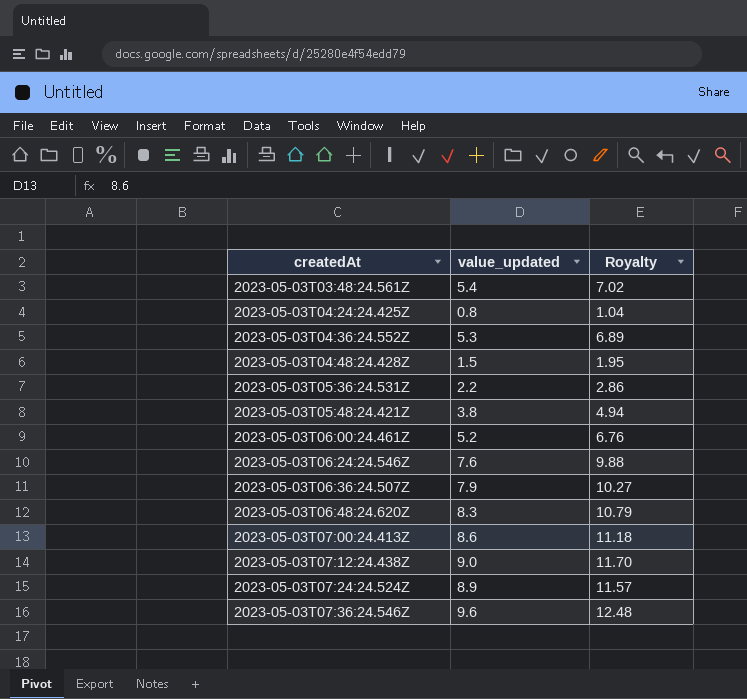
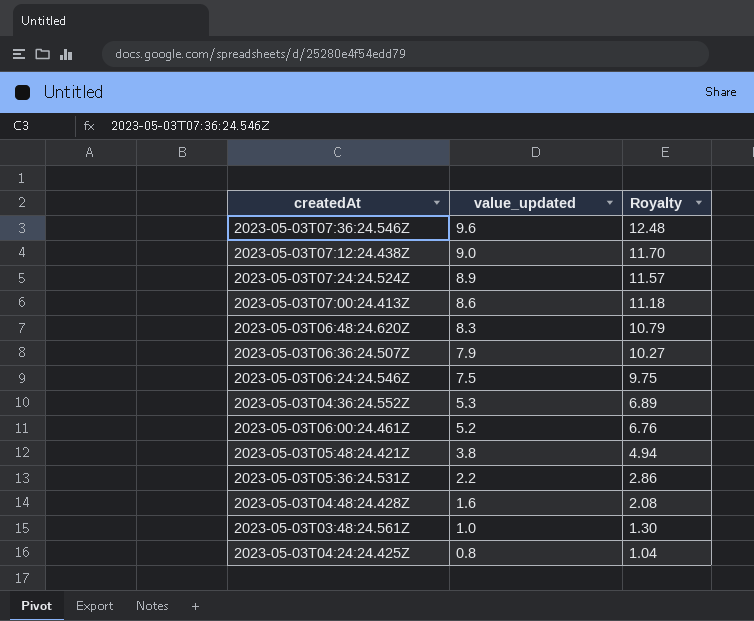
row order: createdAt ascending -> value_updated descending
2023-05-03T06:24:24.546Z | value_updated: 7.6 -> 7.5
2023-05-03T06:24:24.546Z | Royalty: 9.88 -> 9.75
2023-05-03T04:48:24.428Z | value_updated: 1.5 -> 1.6
2023-05-03T04:48:24.428Z | Royalty: 1.95 -> 2.08
2023-05-03T03:48:24.561Z | value_updated: 5.4 -> 1.0
2023-05-03T03:48:24.561Z | Royalty: 7.02 -> 1.30

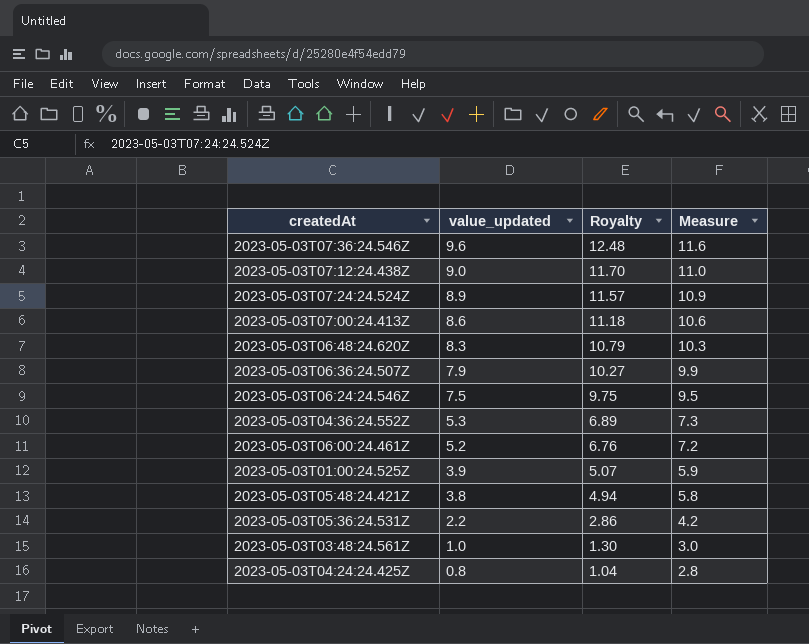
column Measure | formula: none -> [value_updated] + 2
row 2023-05-03T04:48:24.428Z: 1.6 | 2.08 -> none
row 2023-05-03T01:00:24.525Z: none -> 3.9 | 5.07 | 5.9

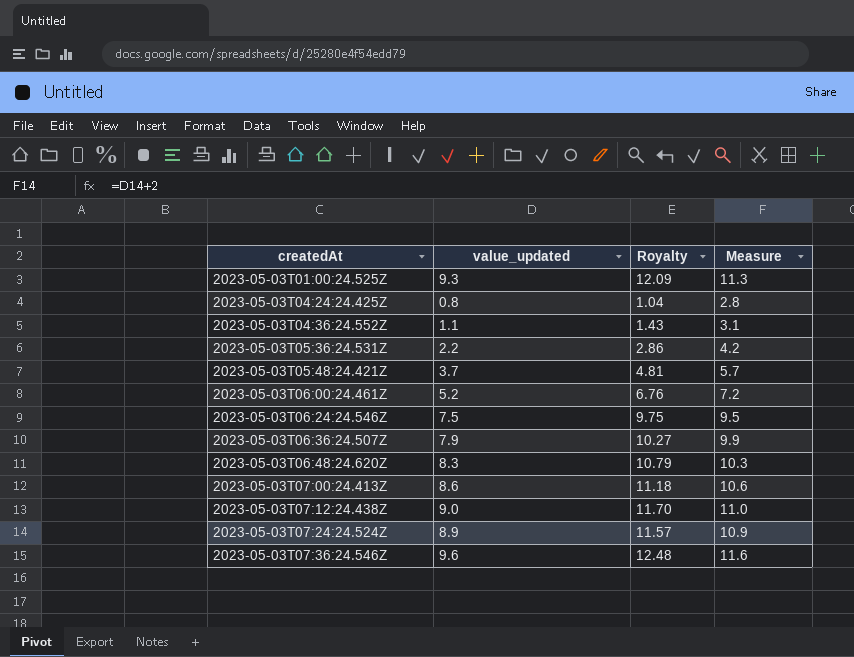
row order: value_updated descending -> createdAt ascending
row 2023-05-03T03:48:24.561Z: 1.0 | 1.30 | 3.0 -> none
2023-05-03T01:00:24.525Z | value_updated: 3.9 -> 9.3
2023-05-03T01:00:24.525Z | Royalty: 5.07 -> 12.09
2023-05-03T01:00:24.525Z | Measure: 5.9 -> 11.3
2023-05-03T04:36:24.552Z | value_updated: 5.3 -> 1.1
2023-05-03T04:36:24.552Z | Royalty: 6.89 -> 1.43
2023-05-03T04:36:24.552Z | Measure: 7.3 -> 3.1
2023-05-03T05:48:24.421Z | value_updated: 3.8 -> 3.7
2023-05-03T05:48:24.421Z | Royalty: 4.94 -> 4.81
2023-05-03T05:48:24.421Z | Measure: 5.8 -> 5.7

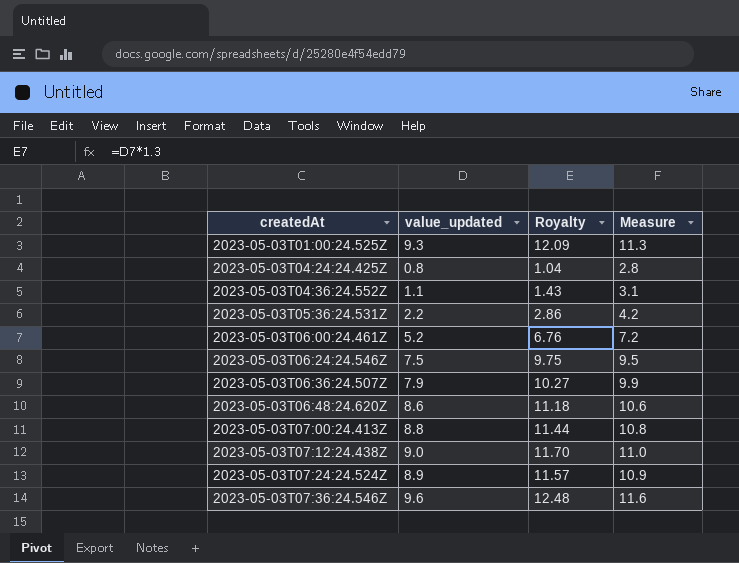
row 2023-05-03T05:48:24.421Z: 3.7 | 4.81 | 5.7 -> none
2023-05-03T06:48:24.620Z | value_updated: 8.3 -> 8.6
2023-05-03T06:48:24.620Z | Royalty: 10.79 -> 11.18
2023-05-03T06:48:24.620Z | Measure: 10.3 -> 10.6
2023-05-03T07:00:24.413Z | value_updated: 8.6 -> 8.8
2023-05-03T07:00:24.413Z | Royalty: 11.18 -> 11.44
2023-05-03T07:00:24.413Z | Measure: 10.6 -> 10.8

